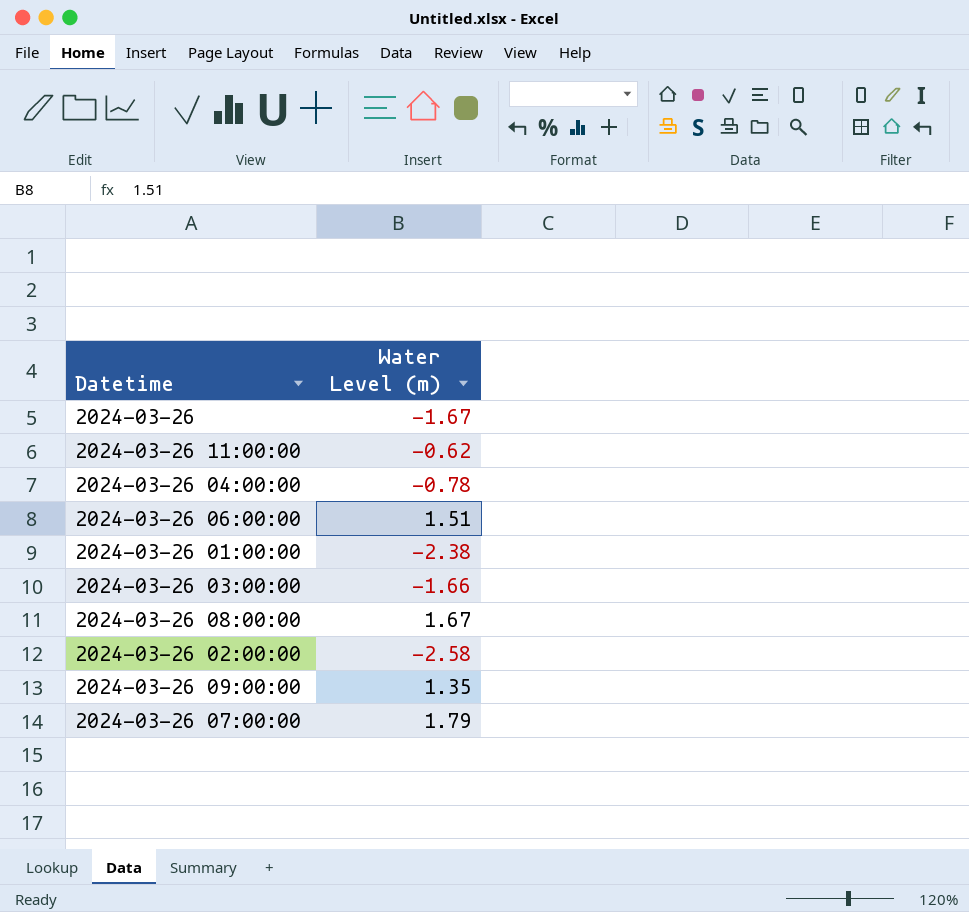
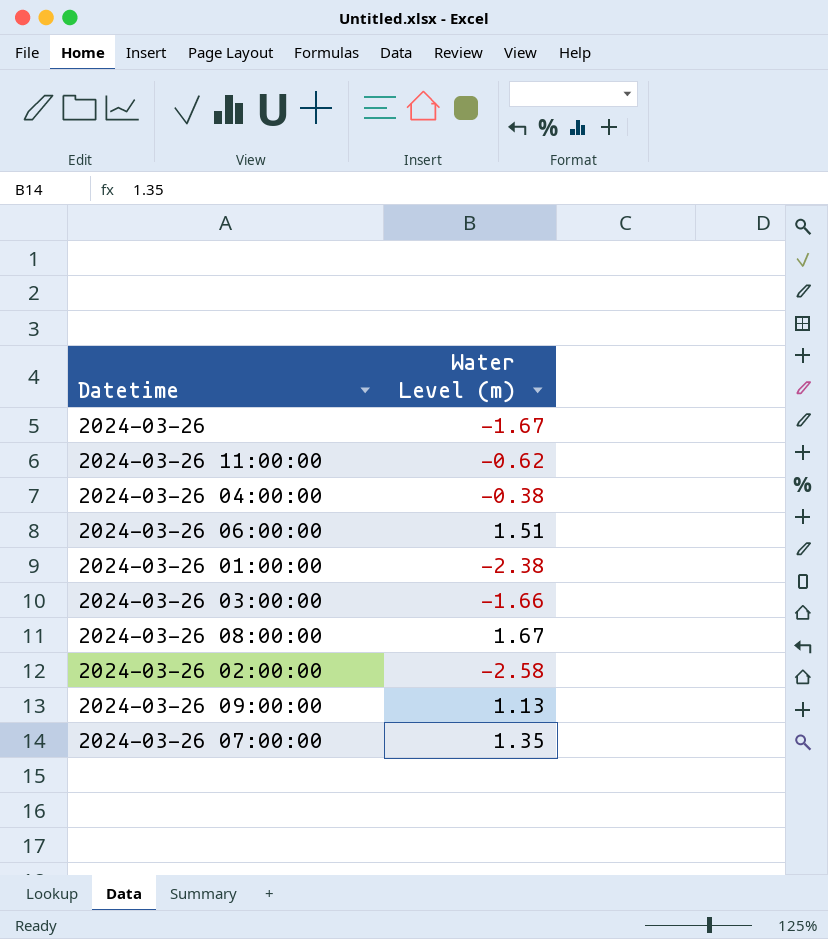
2024-03-26 04:00:00 | Water Level (m): -0.78 -> -0.38
2024-03-26 09:00:00 | Water Level (m): 1.35 -> 1.13
2024-03-26 07:00:00 | Water Level (m): 1.79 -> 1.35

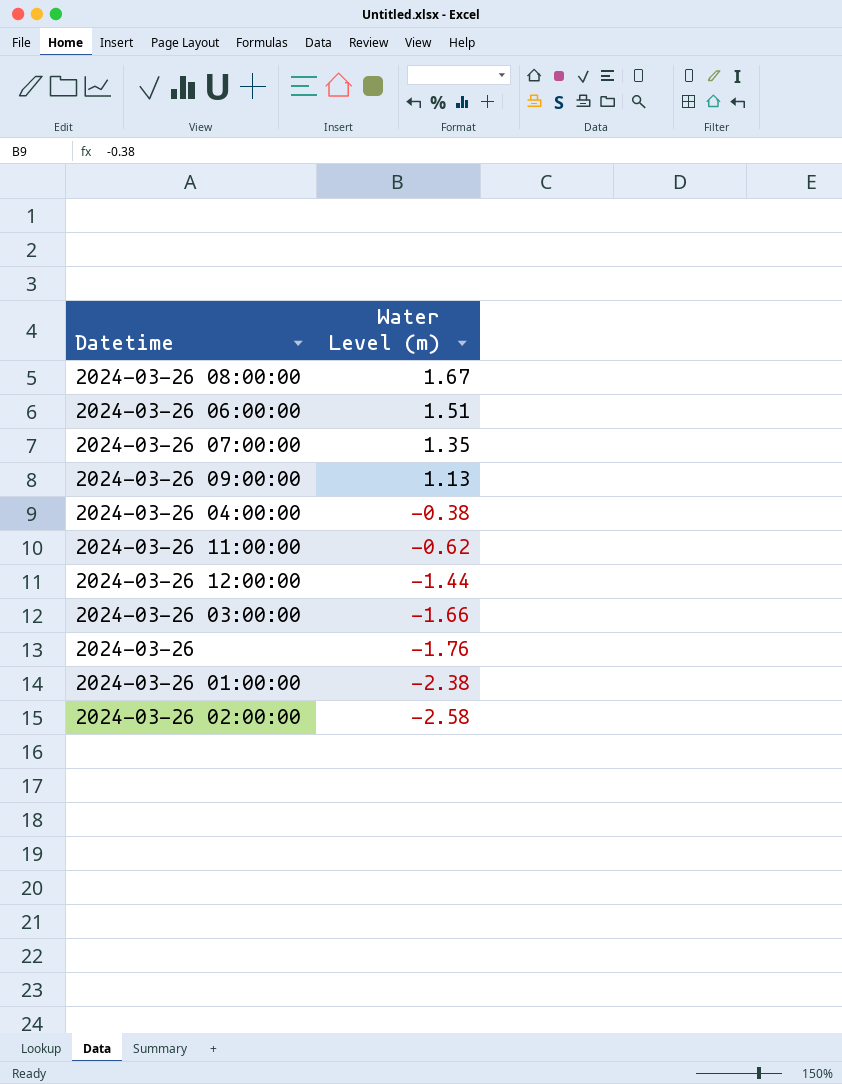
row order: none -> Water Level (m) descending
row 2024-03-26 12:00:00: none -> -1.44
2024-03-26 | Water Level (m): -1.67 -> -1.76

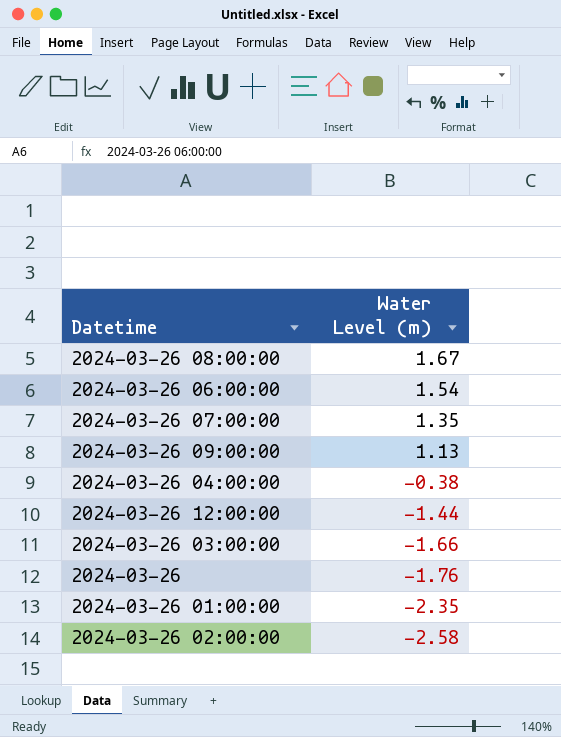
row 2024-03-26 11:00:00: -0.62 -> none
2024-03-26 06:00:00 | Water Level (m): 1.51 -> 1.54
2024-03-26 01:00:00 | Water Level (m): -2.38 -> -2.35

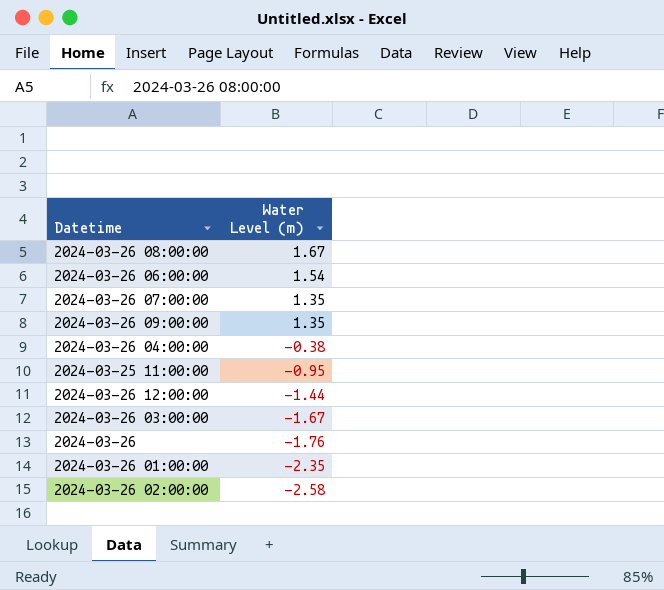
2024-03-26 09:00:00 | Water Level (m): 1.13 -> 1.35
row 2024-03-25 11:00:00: none -> -0.95
2024-03-26 03:00:00 | Water Level (m): -1.66 -> -1.67

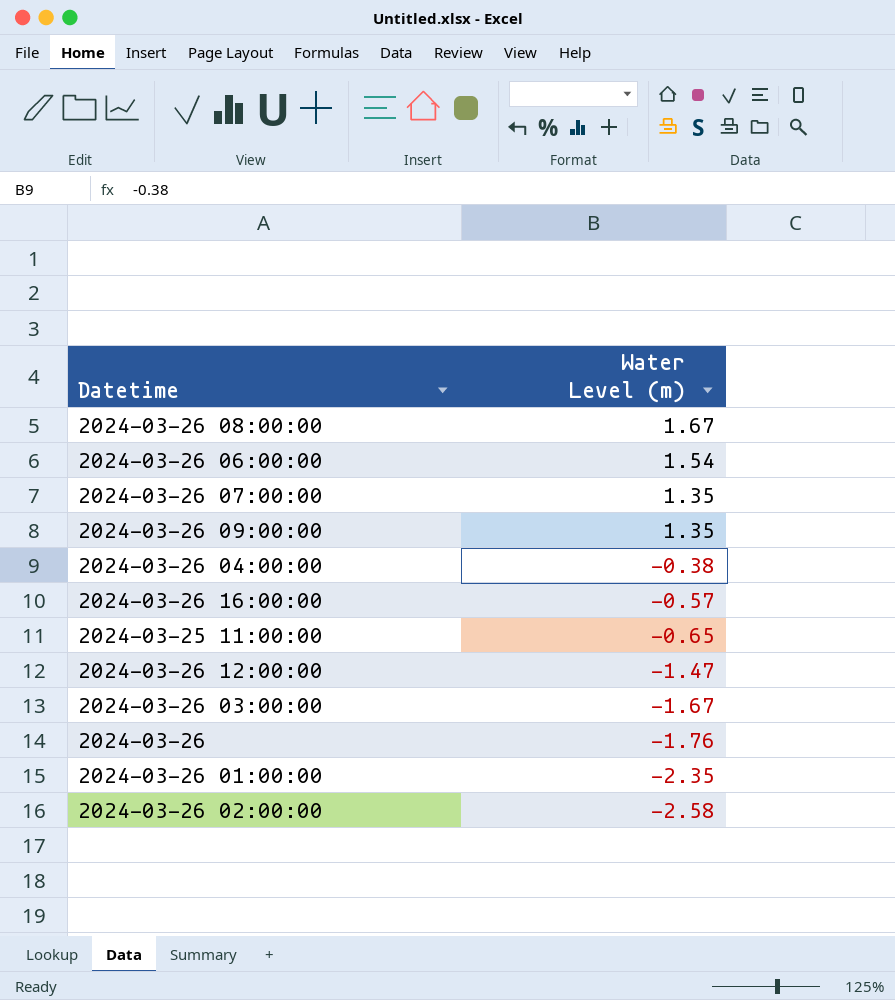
row 2024-03-26 16:00:00: none -> -0.57
2024-03-25 11:00:00 | Water Level (m): -0.95 -> -0.65
2024-03-26 12:00:00 | Water Level (m): -1.44 -> -1.47

